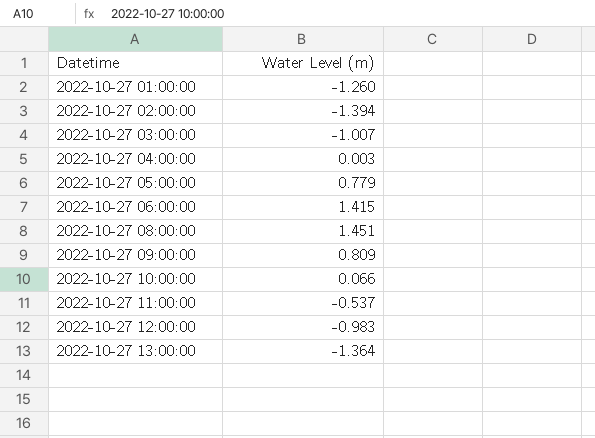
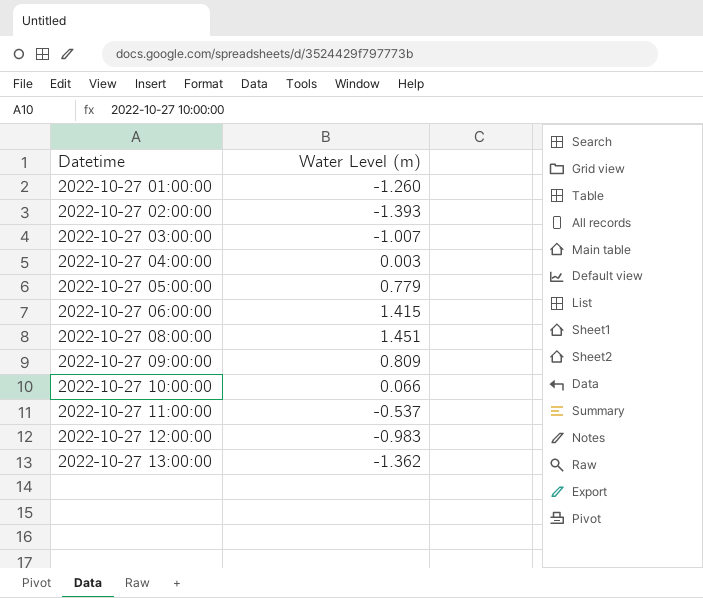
2022-10-27 02:00:00 | Water Level (m): -1.394 -> -1.393
2022-10-27 13:00:00 | Water Level (m): -1.364 -> -1.362

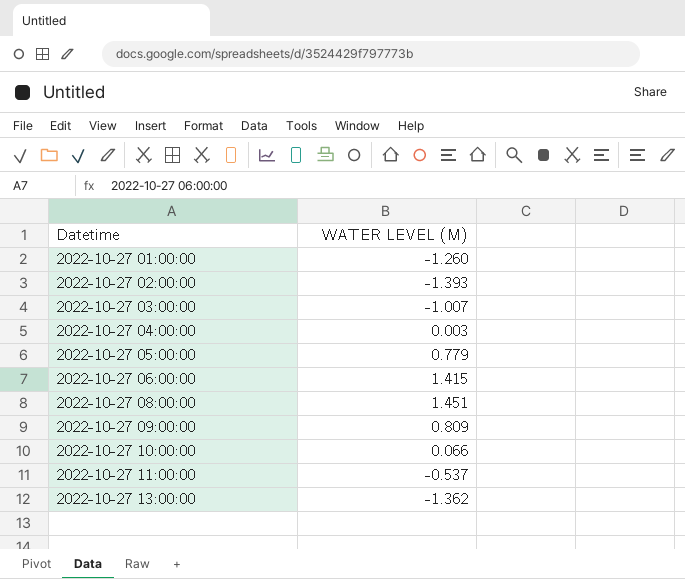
column name: Water Level (m) -> WATER LEVEL (M)
row 2022-10-27 12:00:00: -0.983 -> none

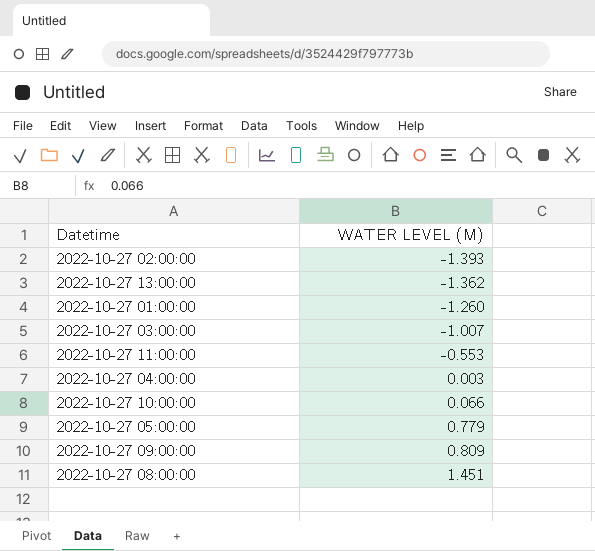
row order: Datetime ascending -> WATER LEVEL (M) ascending
row 2022-10-27 06:00:00: 1.415 -> none
2022-10-27 11:00:00 | WATER LEVEL (M): -0.537 -> -0.553

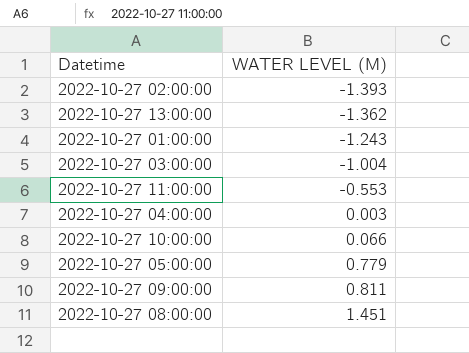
2022-10-27 01:00:00 | WATER LEVEL (M): -1.260 -> -1.243
2022-10-27 03:00:00 | WATER LEVEL (M): -1.007 -> -1.004
2022-10-27 09:00:00 | WATER LEVEL (M): 0.809 -> 0.811

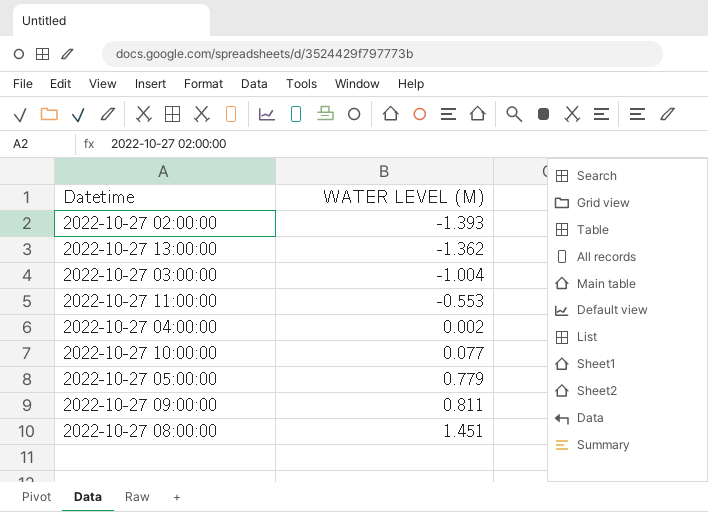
row 2022-10-27 01:00:00: -1.243 -> none
2022-10-27 04:00:00 | WATER LEVEL (M): 0.003 -> 0.002
2022-10-27 10:00:00 | WATER LEVEL (M): 0.066 -> 0.077

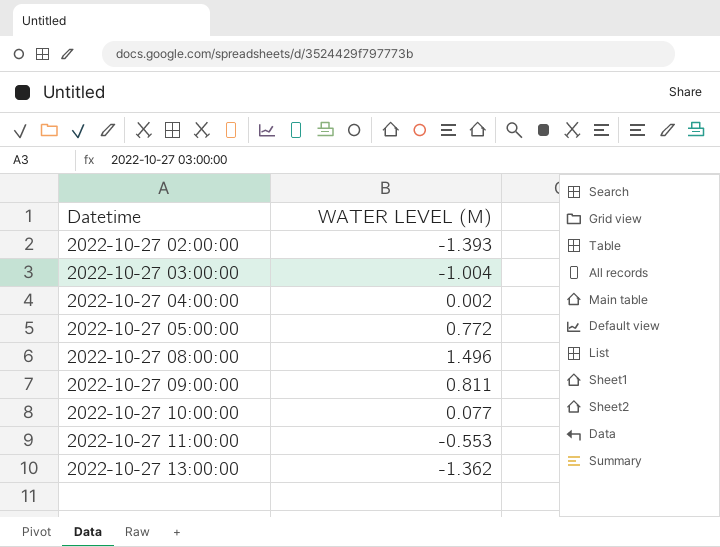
row order: WATER LEVEL (M) ascending -> Datetime ascending
2022-10-27 05:00:00 | WATER LEVEL (M): 0.779 -> 0.772
2022-10-27 08:00:00 | WATER LEVEL (M): 1.451 -> 1.496

